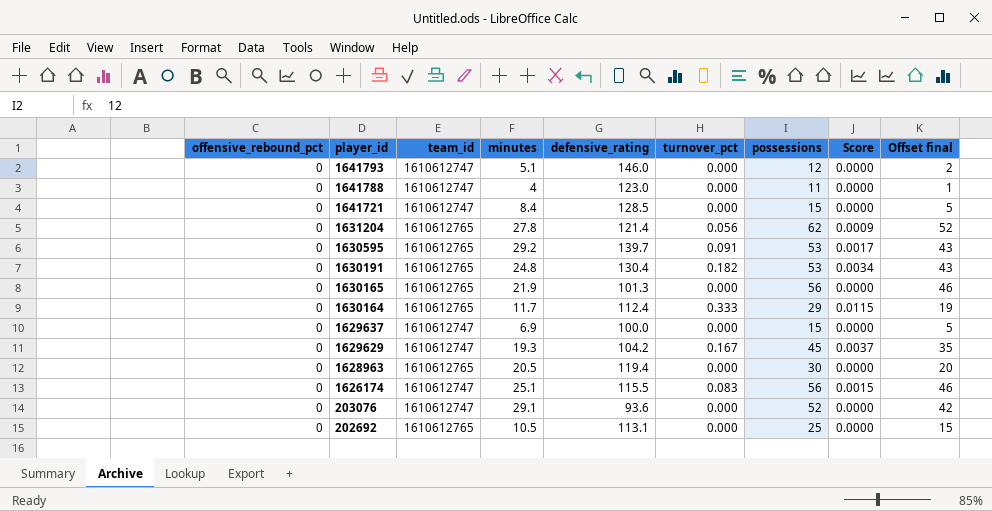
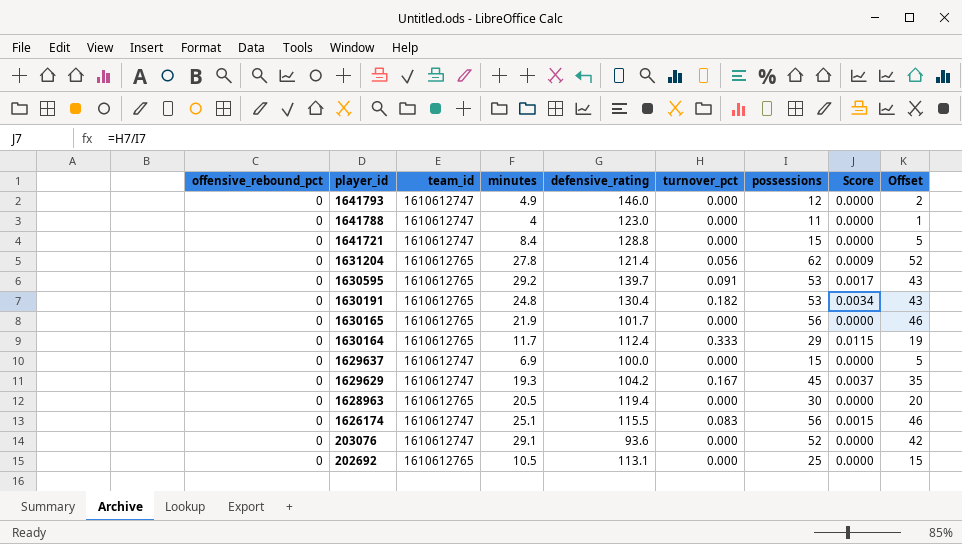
column name: Offset final -> Offset
1641793 | minutes: 5.1 -> 4.9
1641721 | defensive_rating: 128.5 -> 128.8
1630165 | defensive_rating: 101.3 -> 101.7

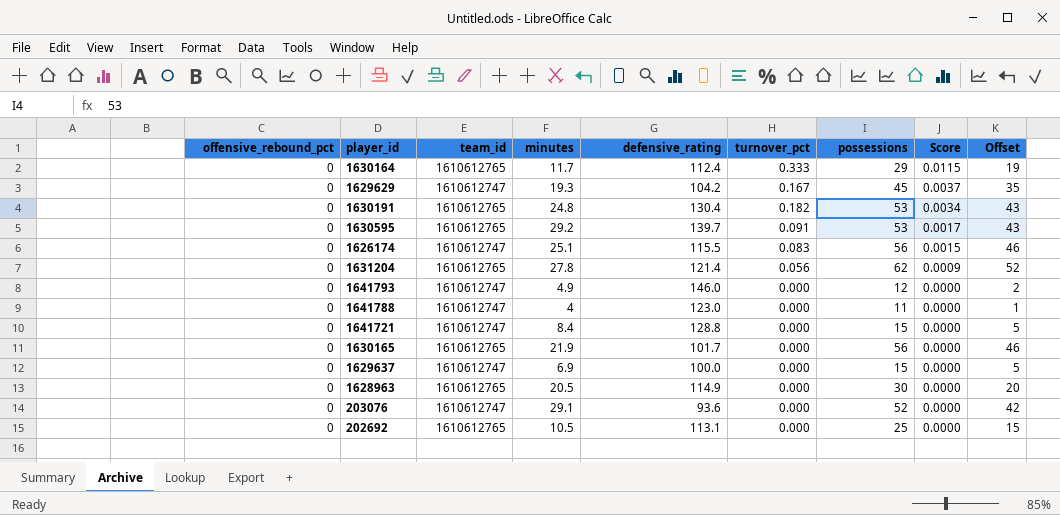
row order: player_id descending -> Score descending
1628963 | defensive_rating: 119.4 -> 114.9

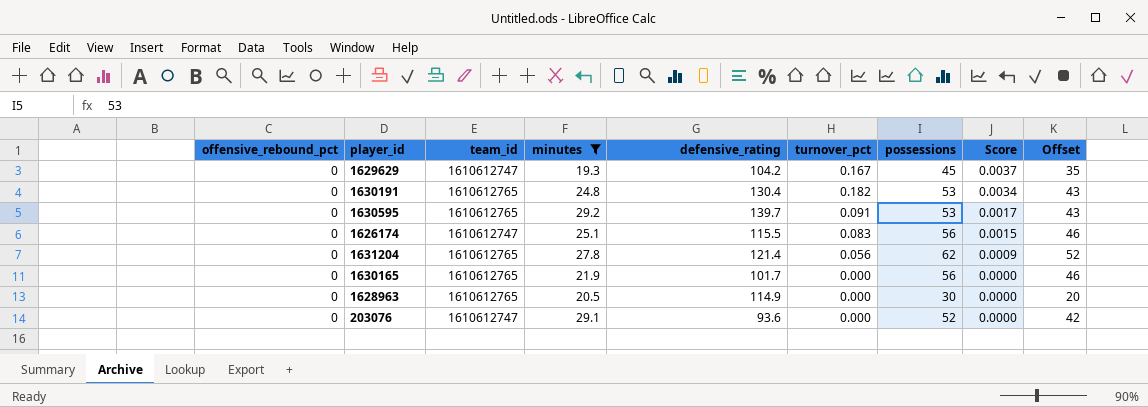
filter: none -> minutes >= 19.3

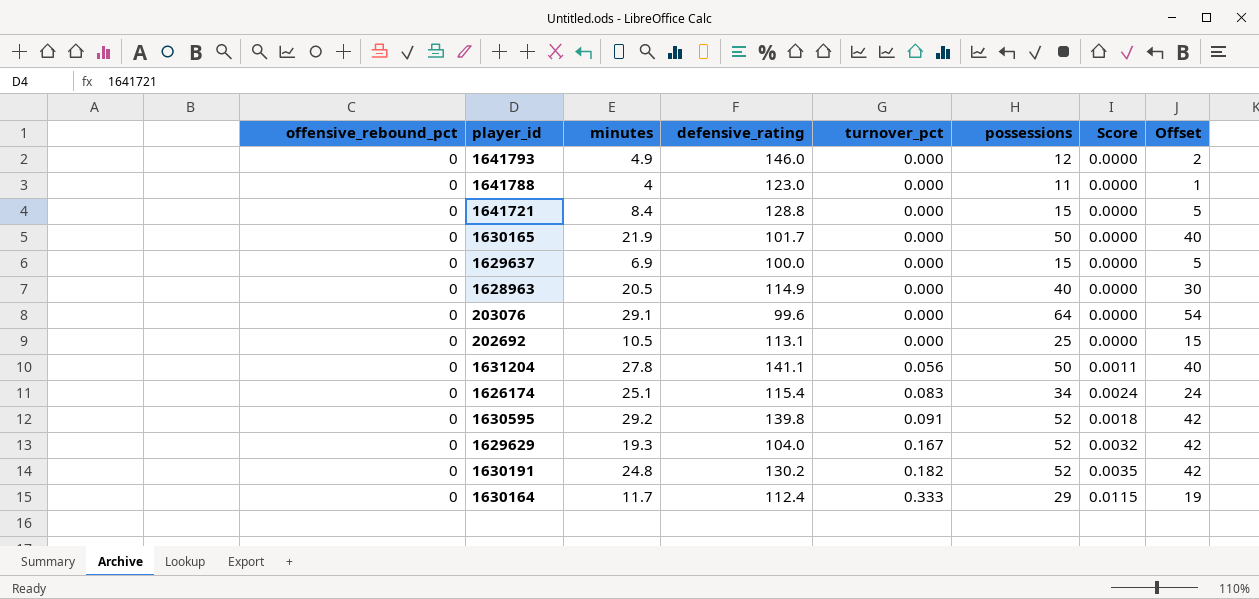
filter: minutes >= 19.3 -> none
row order: Score descending -> turnover_pct ascending
column team_id | position: 3 -> none
1630165 | possessions: 56 -> 50
1630165 | Offset: 46 -> 40
1628963 | possessions: 30 -> 40
1628963 | Offset: 20 -> 30
203076 | defensive_rating: 93.6 -> 99.6
203076 | possessions: 52 -> 64
203076 | Offset: 42 -> 54
1631204 | defensive_rating: 121.4 -> 141.1
1631204 | possessions: 62 -> 50
1631204 | Score: 0.0009 -> 0.0011
1631204 | Offset: 52 -> 40
1626174 | defensive_rating: 115.5 -> 115.4
1626174 | possessions: 56 -> 34
1626174 | Score: 0.0015 -> 0.0024
1626174 | Offset: 46 -> 24
1630595 | defensive_rating: 139.7 -> 139.8
1630595 | possessions: 53 -> 52
1630595 | Score: 0.0017 -> 0.0018
1630595 | Offset: 43 -> 42
1629629 | defensive_rating: 104.2 -> 104.0
1629629 | possessions: 45 -> 52
1629629 | Score: 0.0037 -> 0.0032
1629629 | Offset: 35 -> 42
1630191 | defensive_rating: 130.4 -> 130.2
1630191 | possessions: 53 -> 52
1630191 | Score: 0.0034 -> 0.0035
1630191 | Offset: 43 -> 42

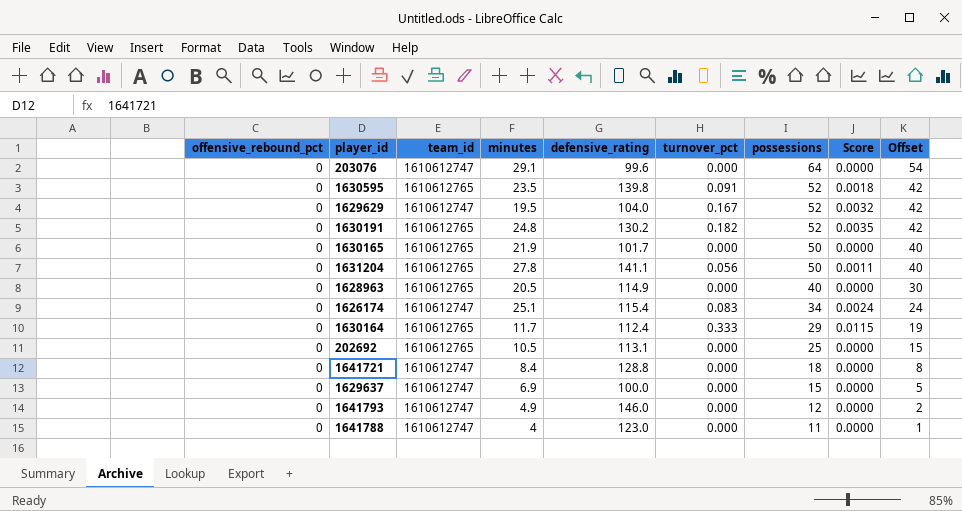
row order: turnover_pct ascending -> possessions descending
column team_id | position: none -> 3
1630595 | minutes: 29.2 -> 23.5
1629629 | minutes: 19.3 -> 19.5
1641721 | possessions: 15 -> 18
1641721 | Offset: 5 -> 8

